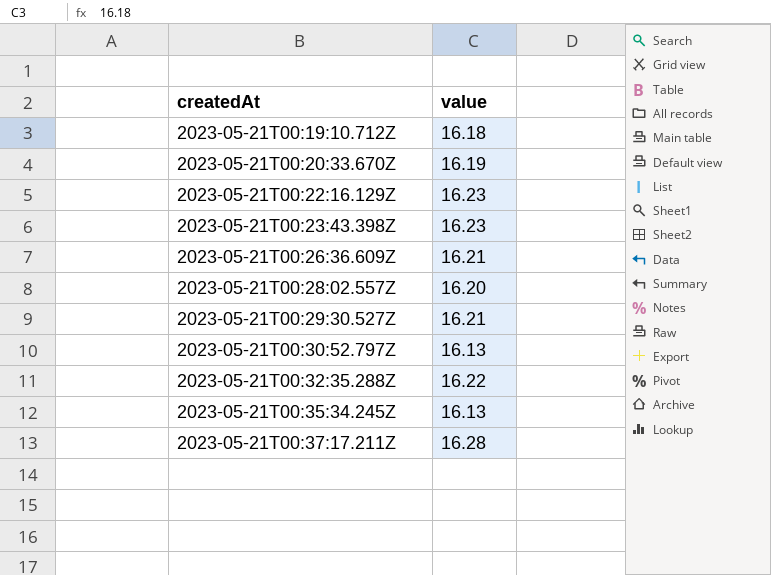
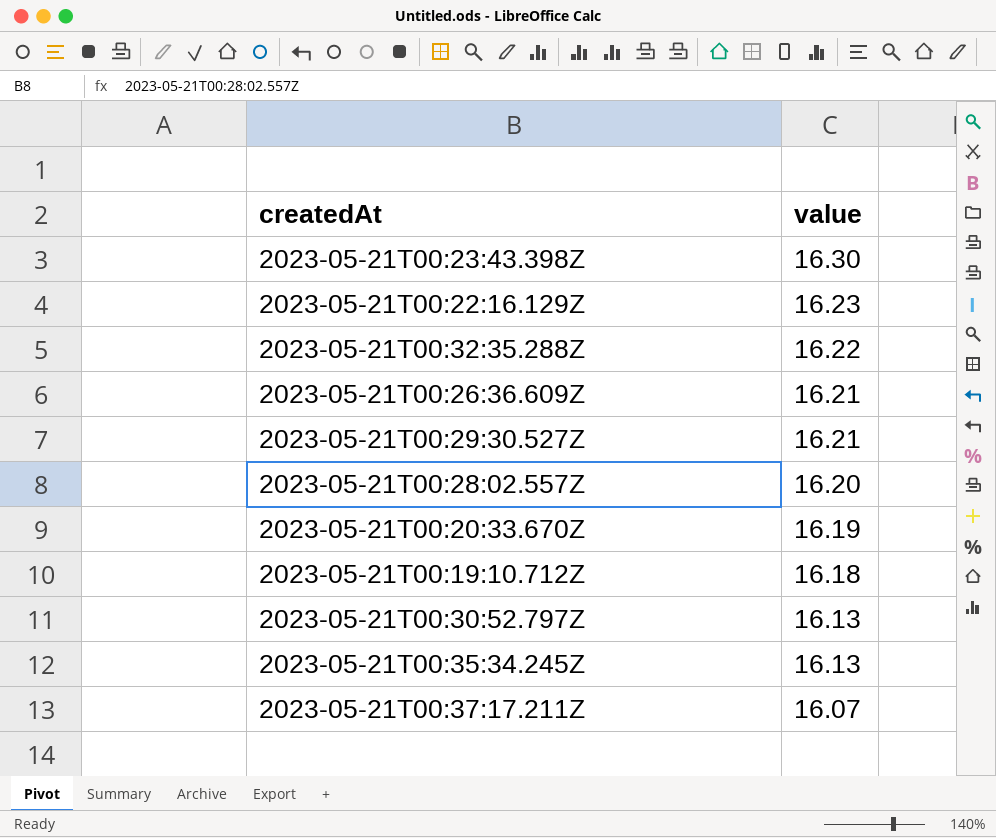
row order: createdAt ascending -> value descending
2023-05-21T00:23:43.398Z | value: 16.23 -> 16.30
2023-05-21T00:37:17.211Z | value: 16.28 -> 16.07

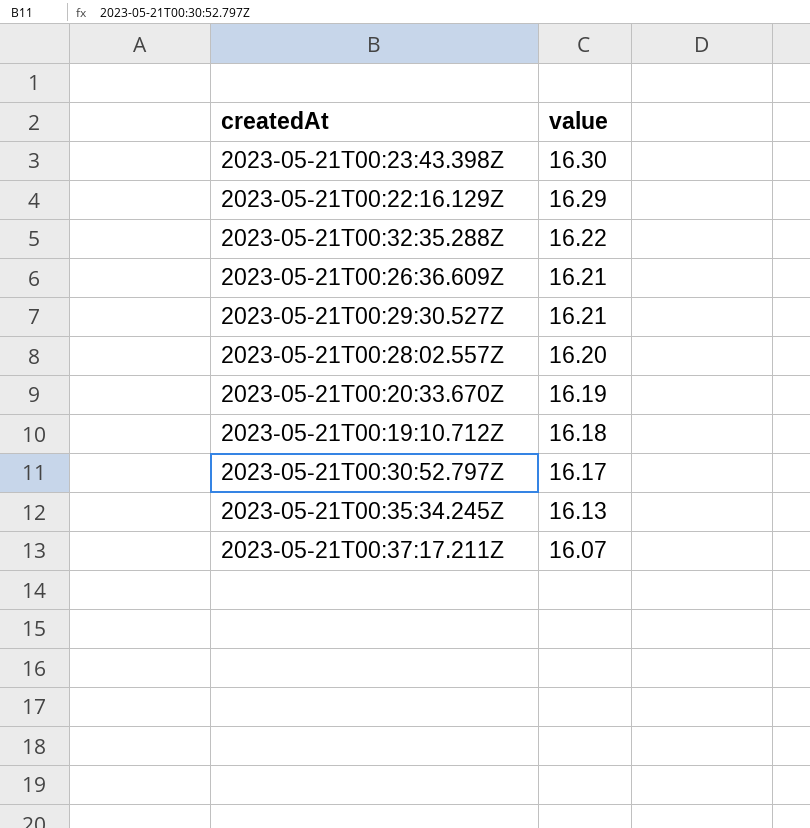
2023-05-21T00:22:16.129Z | value: 16.23 -> 16.29
2023-05-21T00:30:52.797Z | value: 16.13 -> 16.17

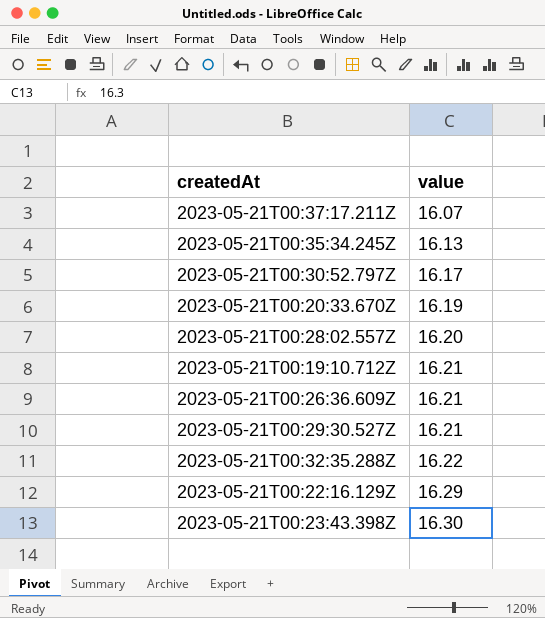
row order: value descending -> value ascending
2023-05-21T00:19:10.712Z | value: 16.18 -> 16.21

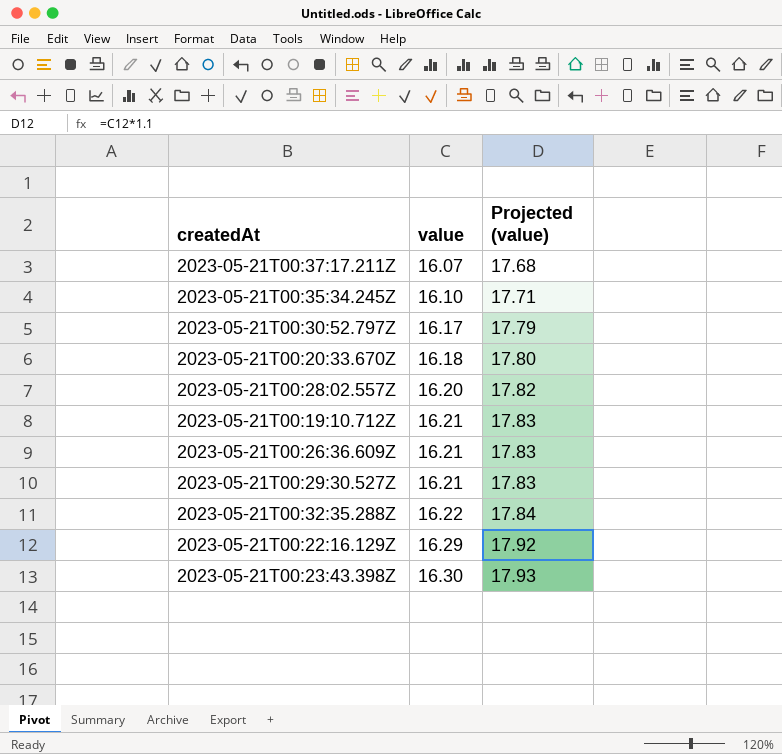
column Projected (value) | formula: none -> [value] * 1.1
2023-05-21T00:35:34.245Z | value: 16.13 -> 16.10
2023-05-21T00:20:33.670Z | value: 16.19 -> 16.18

